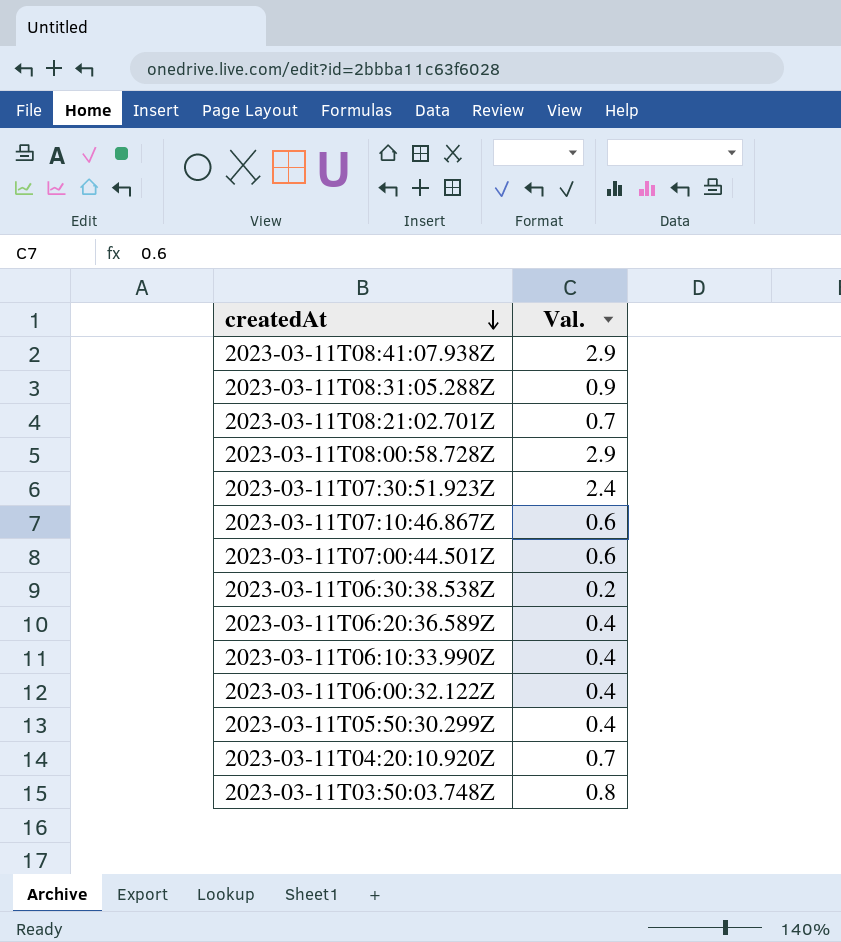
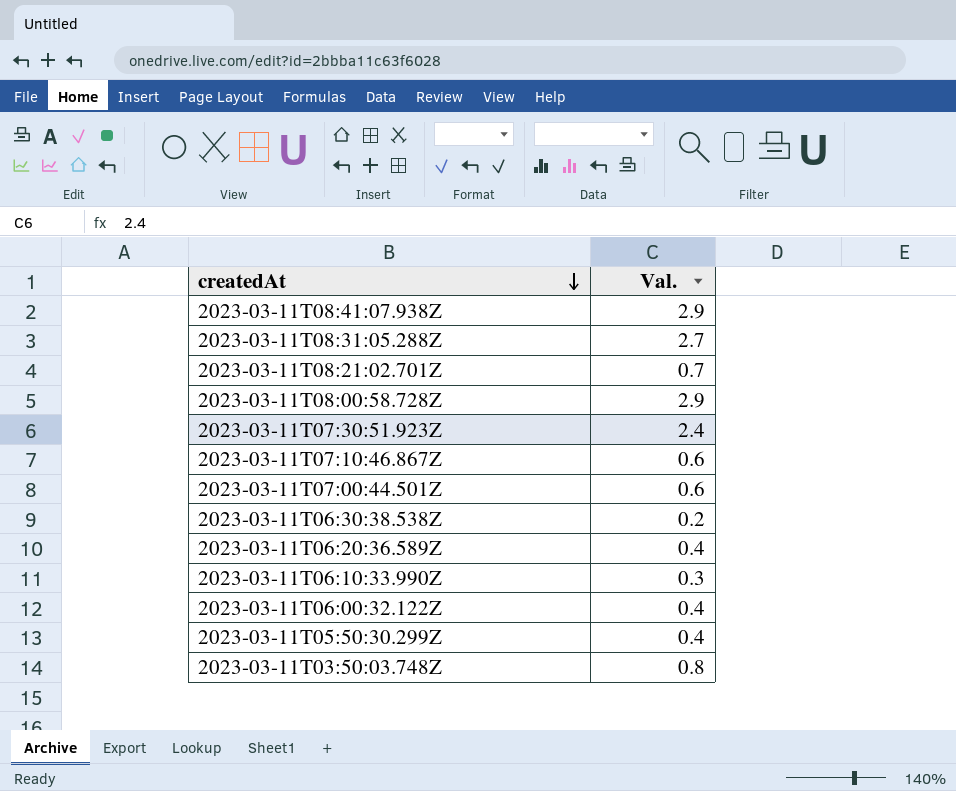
row 2023-03-11T04:20:10.920Z: 0.7 -> none
2023-03-11T08:31:05.288Z | Val.: 0.9 -> 2.7
2023-03-11T06:10:33.990Z | Val.: 0.4 -> 0.3

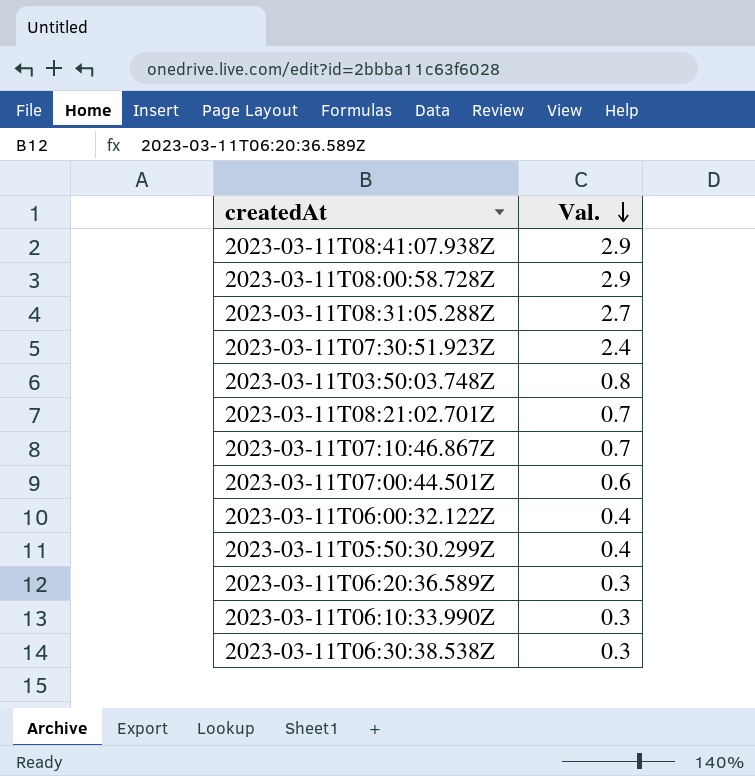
row order: createdAt descending -> Val. descending
2023-03-11T07:10:46.867Z | Val.: 0.6 -> 0.7
2023-03-11T06:20:36.589Z | Val.: 0.4 -> 0.3
2023-03-11T06:30:38.538Z | Val.: 0.2 -> 0.3

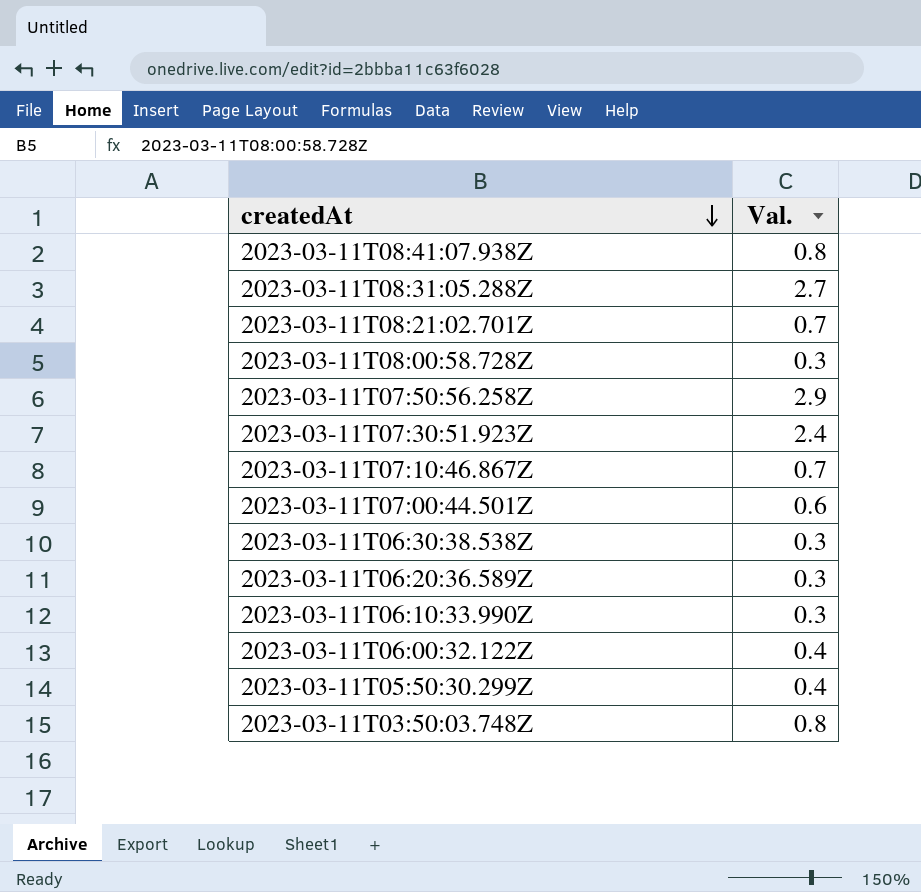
row order: Val. descending -> createdAt descending
2023-03-11T08:41:07.938Z | Val.: 2.9 -> 0.8
2023-03-11T08:00:58.728Z | Val.: 2.9 -> 0.3
row 2023-03-11T07:50:56.258Z: none -> 2.9

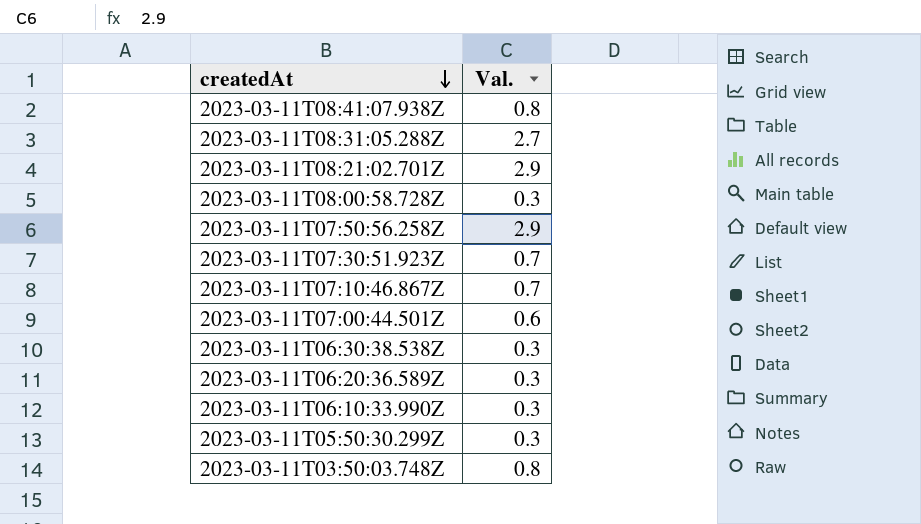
row 2023-03-11T06:00:32.122Z: 0.4 -> none
2023-03-11T08:21:02.701Z | Val.: 0.7 -> 2.9
2023-03-11T07:30:51.923Z | Val.: 2.4 -> 0.7
2023-03-11T05:50:30.299Z | Val.: 0.4 -> 0.3

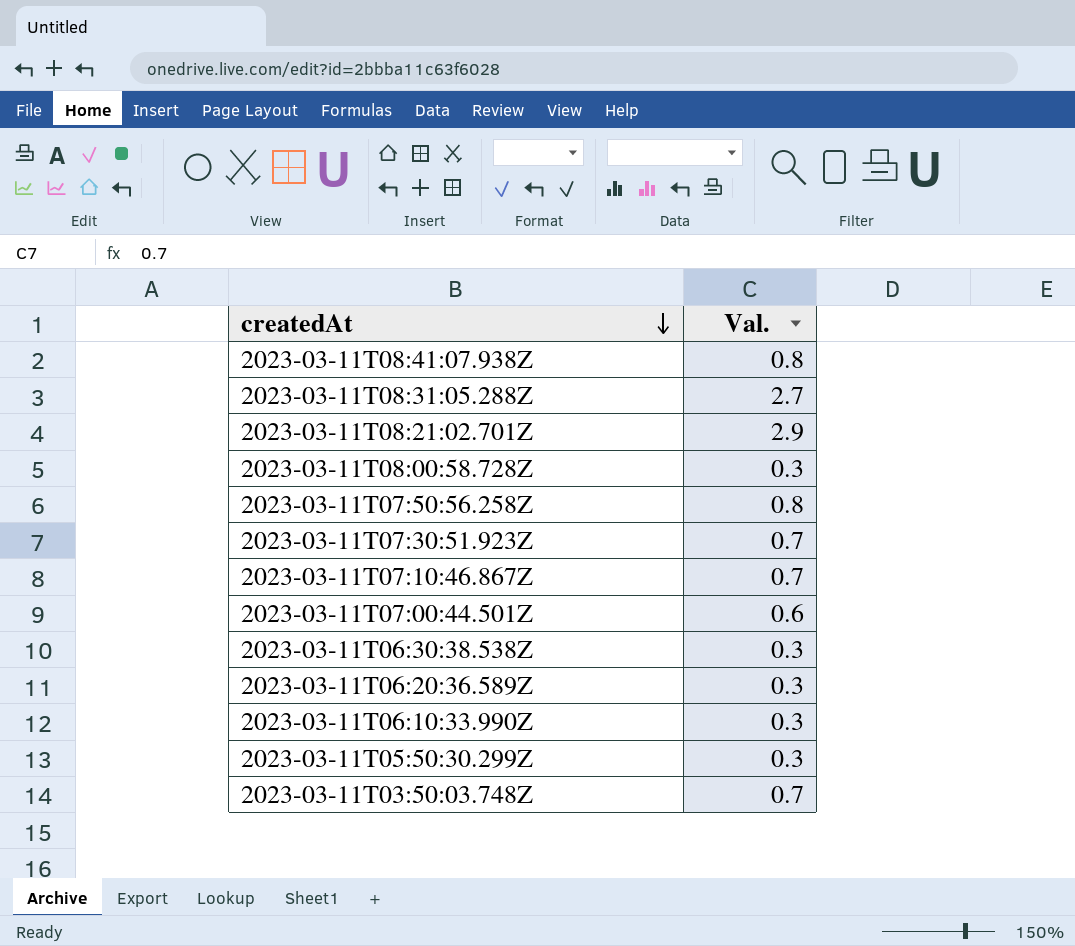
2023-03-11T07:50:56.258Z | Val.: 2.9 -> 0.8
2023-03-11T03:50:03.748Z | Val.: 0.8 -> 0.7

